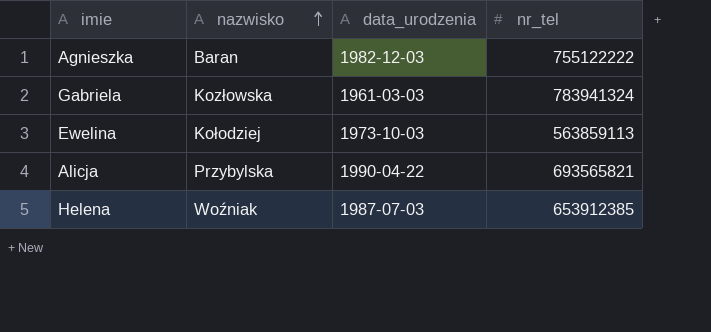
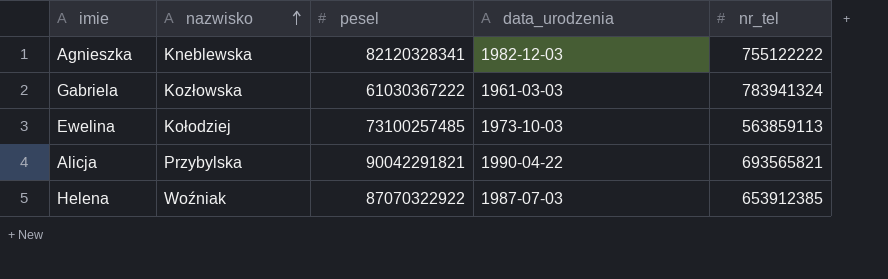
column pesel | position: none -> 3
Agnieszka | nazwisko: Baran -> Kneblewska

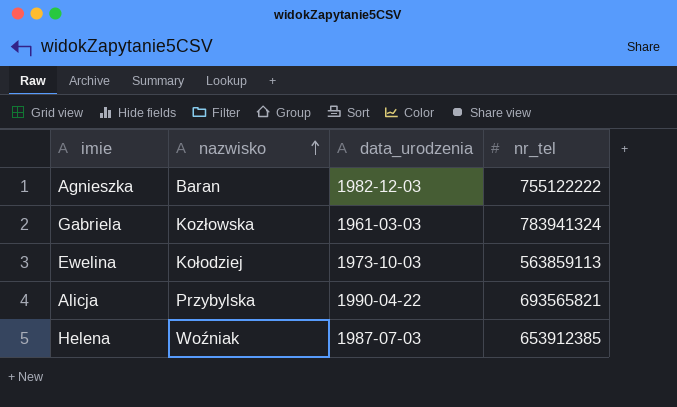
column pesel | position: 3 -> none
Agnieszka | nazwisko: Kneblewska -> Baran

